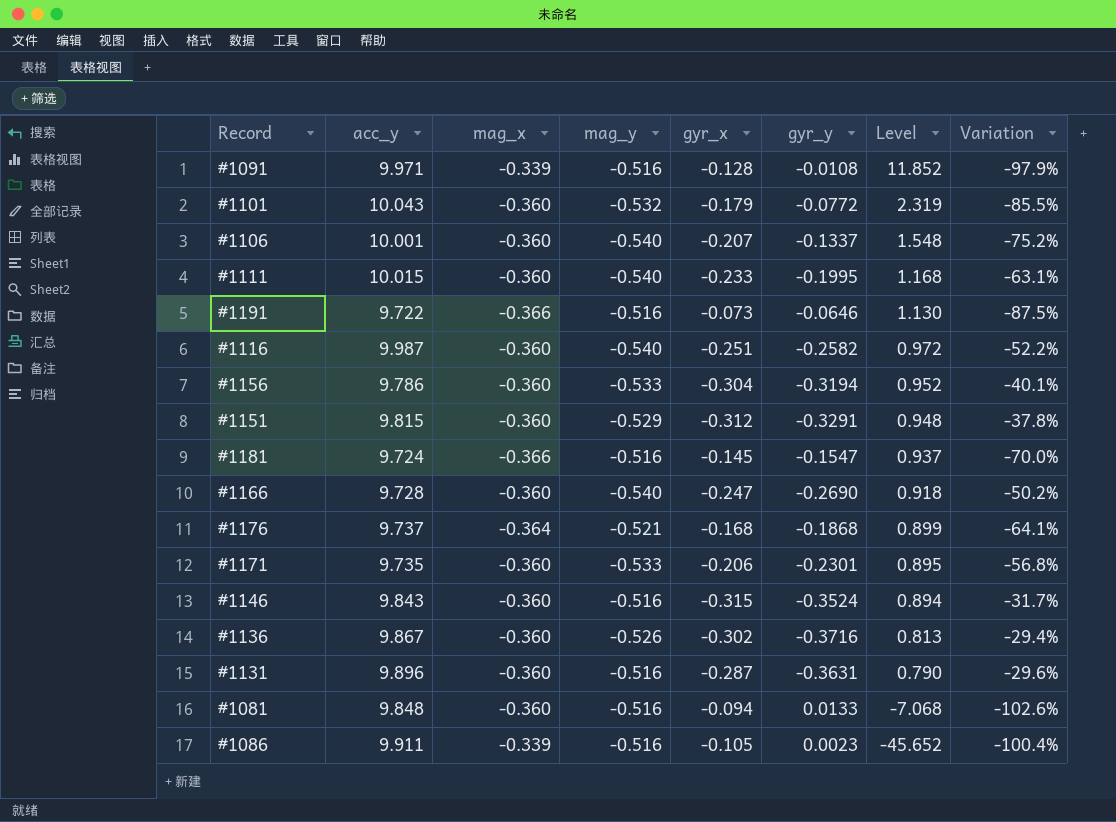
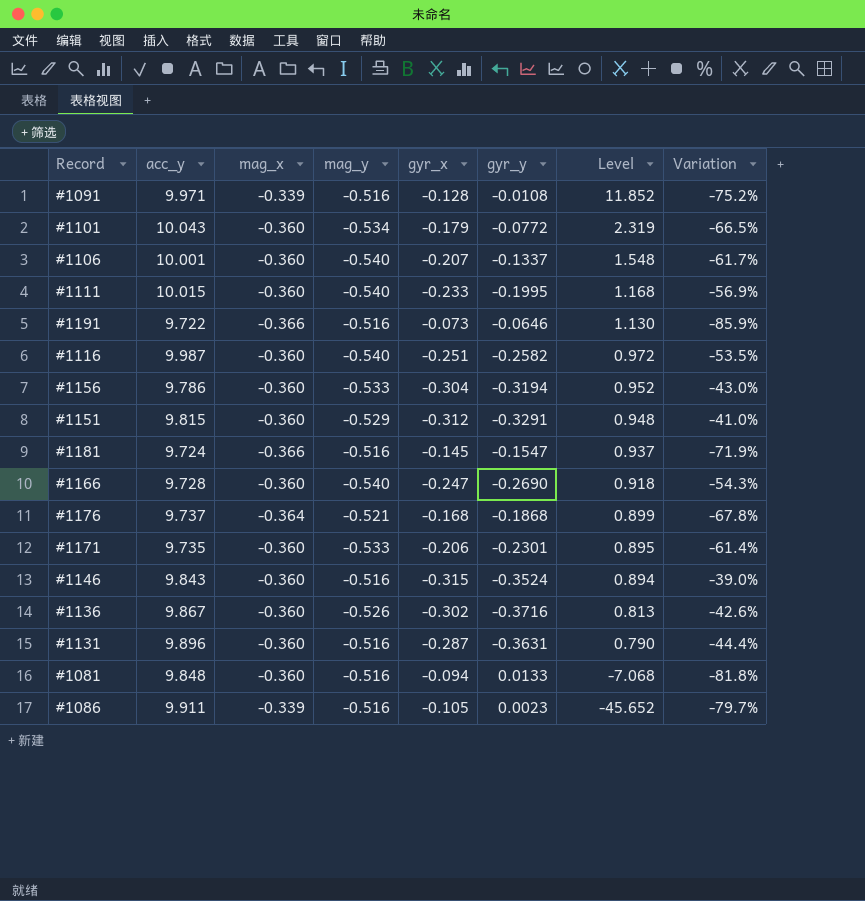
column Variation | formula: ([gyr_y] - [mag_y]) / [mag_y] -> ([gyr_x] - [mag_y]) / [mag_y]
#1101 | mag_y: -0.532 -> -0.534

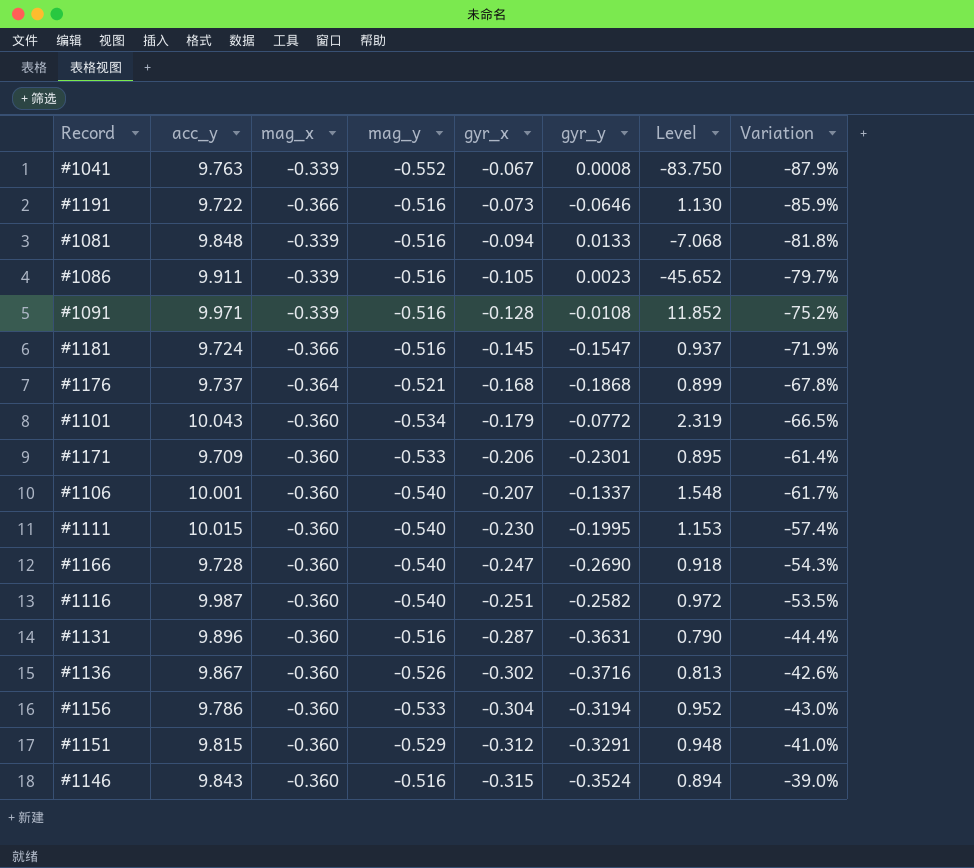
row order: Level descending -> gyr_x descending
row #1041: none -> 9.763 | -0.339 | -0.552 | -0.067 | 0.0008 | -83.750 | -87.9%
#1081 | mag_x: -0.360 -> -0.339
#1171 | acc_y: 9.735 -> 9.709
#1111 | gyr_x: -0.233 -> -0.230
#1111 | Level: 1.168 -> 1.153
#1111 | Variation: -56.9% -> -57.4%

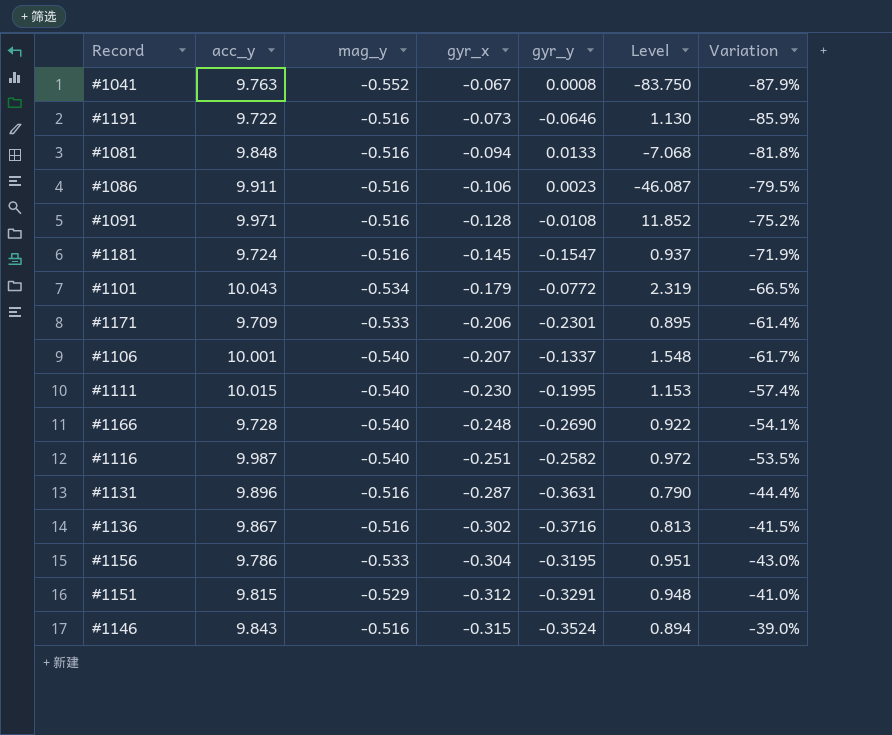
column mag_x | position: 3 -> none
row #1176: 9.737 | -0.364 | -0.521 | -0.168 | -0.1868 | 0.899 | -67.8% -> none
#1086 | gyr_x: -0.105 -> -0.106
#1086 | Level: -45.652 -> -46.087
#1086 | Variation: -79.7% -> -79.5%
#1166 | gyr_x: -0.247 -> -0.248
#1166 | Level: 0.918 -> 0.922
#1166 | Variation: -54.3% -> -54.1%
#1136 | mag_y: -0.526 -> -0.516
#1136 | Variation: -42.6% -> -41.5%
#1156 | gyr_y: -0.3194 -> -0.3195
#1156 | Level: 0.952 -> 0.951

